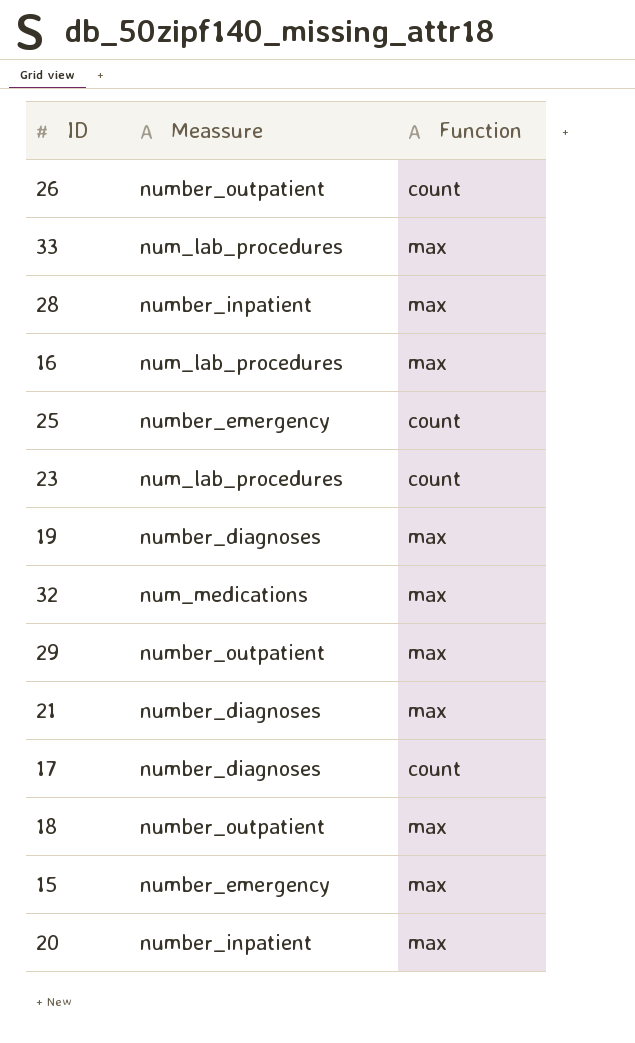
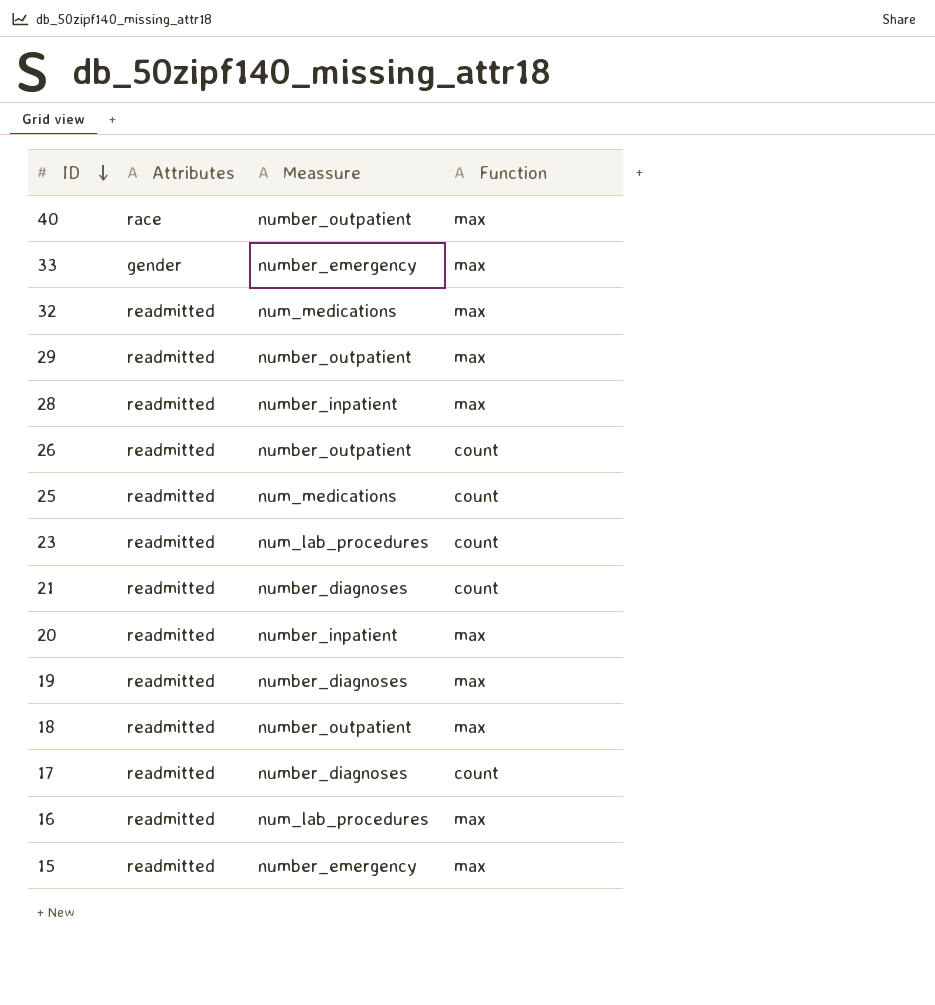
row order: none -> ID descending
column Attributes | position: none -> 2
row 40: none -> race | number_outpatient | max
33 | Meassure: num_lab_procedures -> number_emergency
25 | Meassure: number_emergency -> num_medications
21 | Function: max -> count

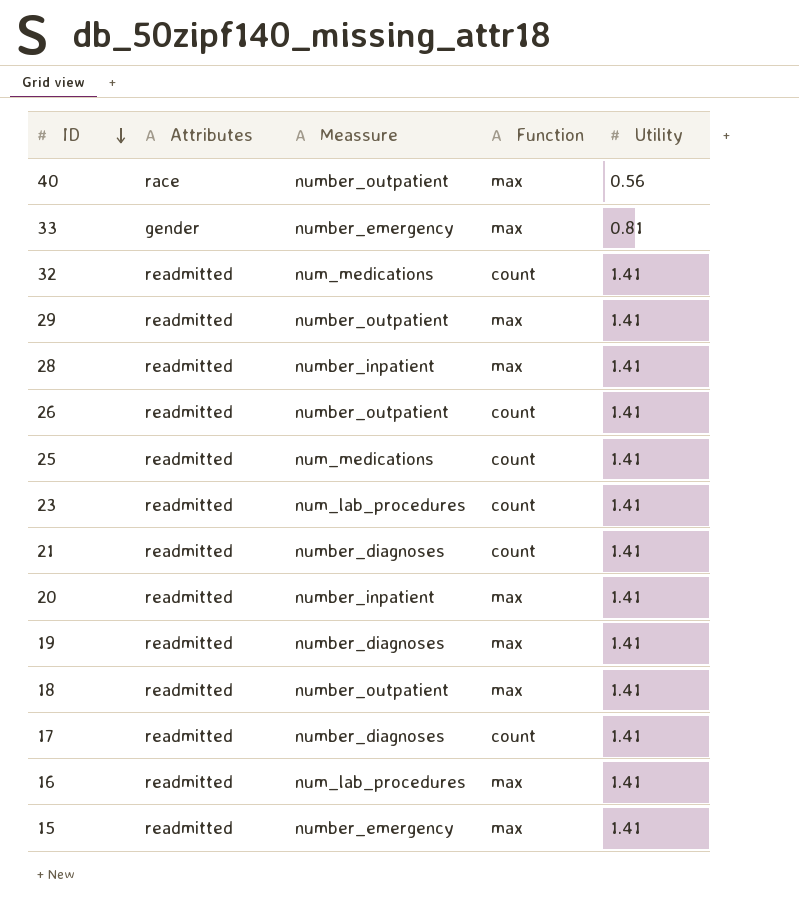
column Utility | position: none -> 5
32 | Function: max -> count

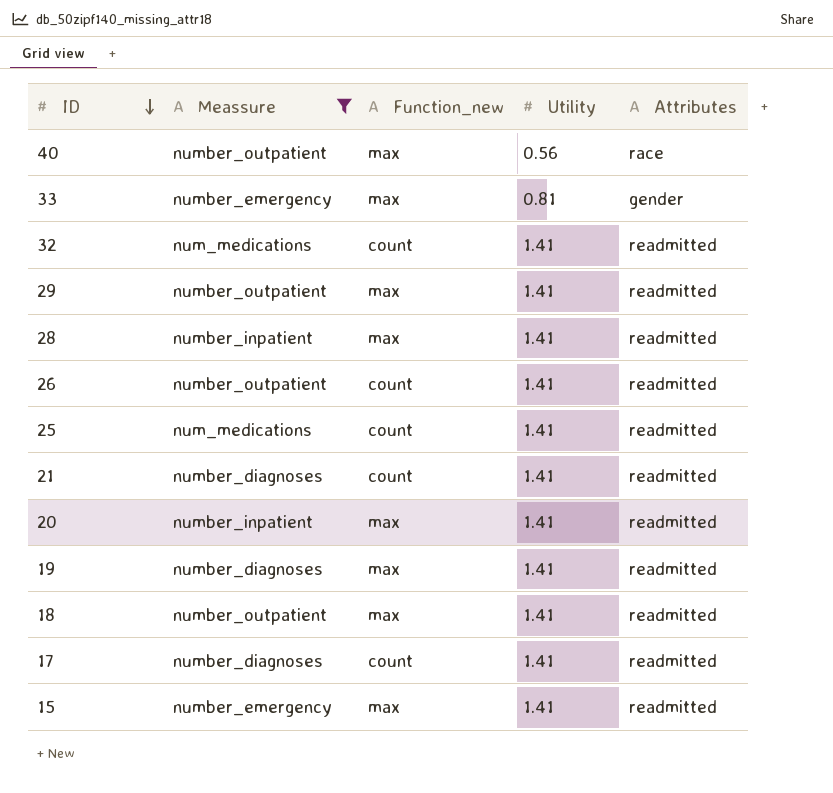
filter: none -> Meassure != num_lab_procedures
column name: Function -> Function_new
column Attributes | position: 2 -> 5

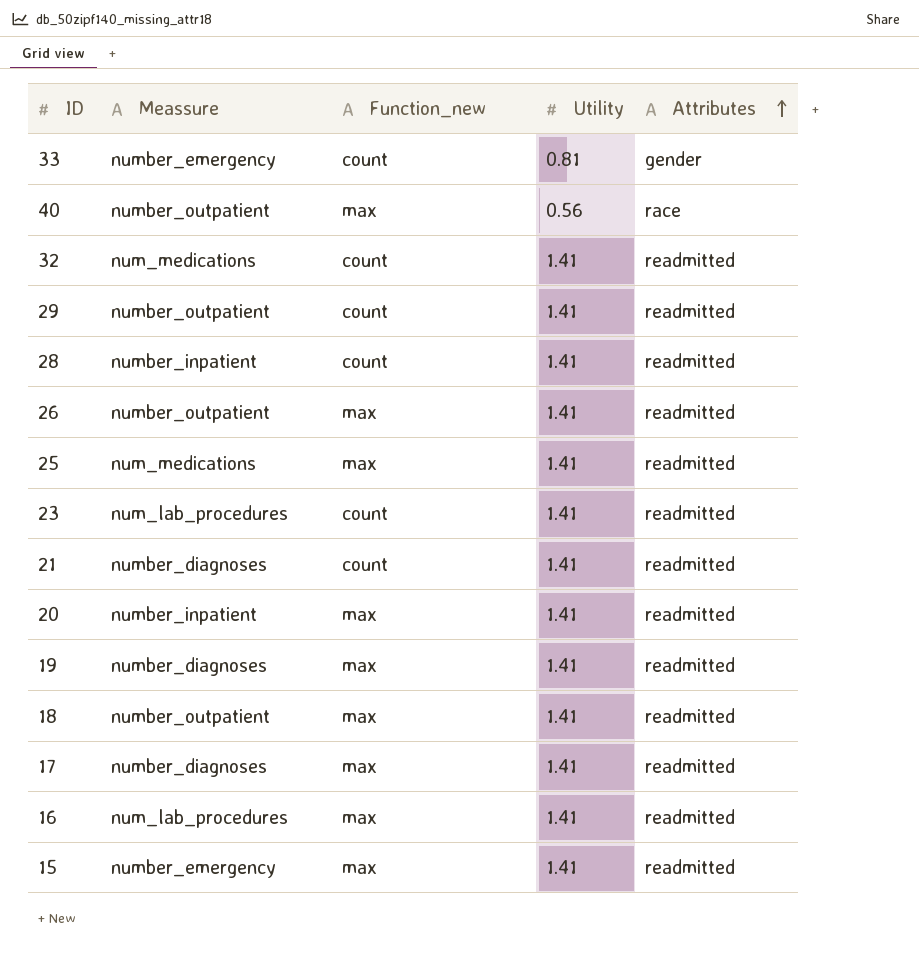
filter: Meassure != num_lab_procedures -> none
row order: ID descending -> Attributes ascending
33 | Function_new: max -> count
29 | Function_new: max -> count
28 | Function_new: max -> count
26 | Function_new: count -> max
25 | Function_new: count -> max
17 | Function_new: count -> max

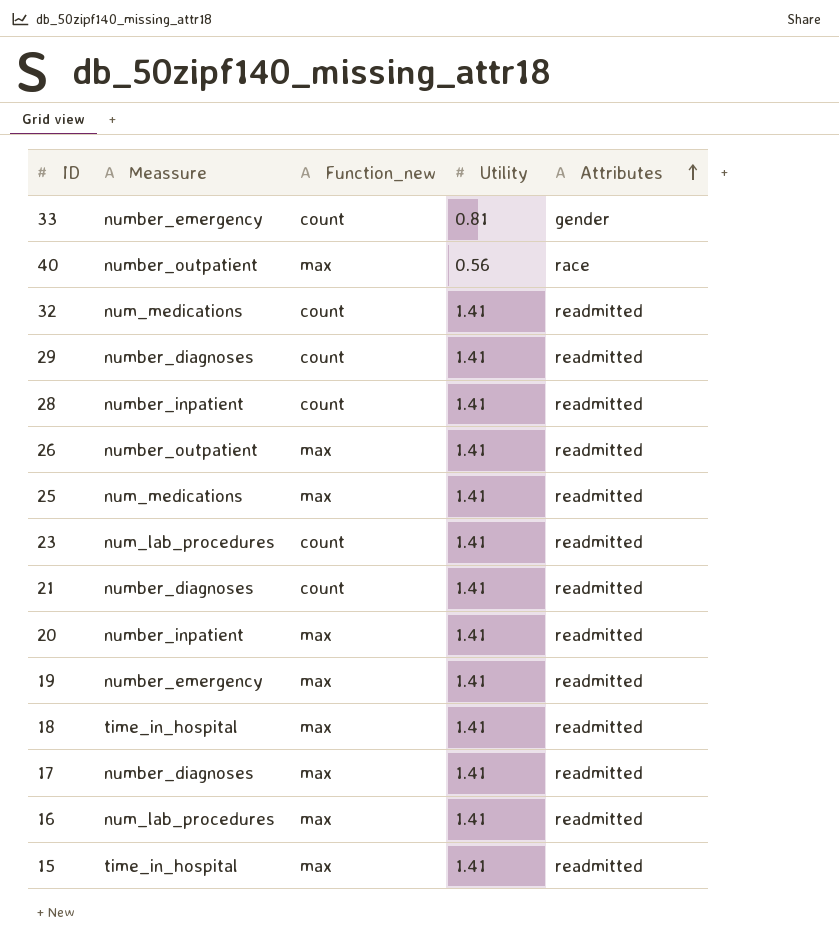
29 | Meassure: number_outpatient -> number_diagnoses
19 | Meassure: number_diagnoses -> number_emergency
18 | Meassure: number_outpatient -> time_in_hospital
15 | Meassure: number_emergency -> time_in_hospital

